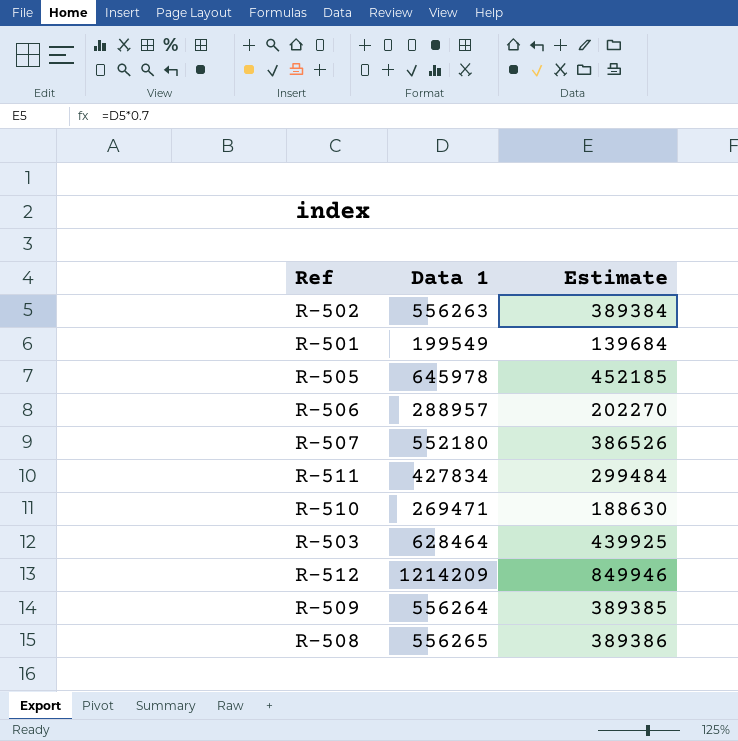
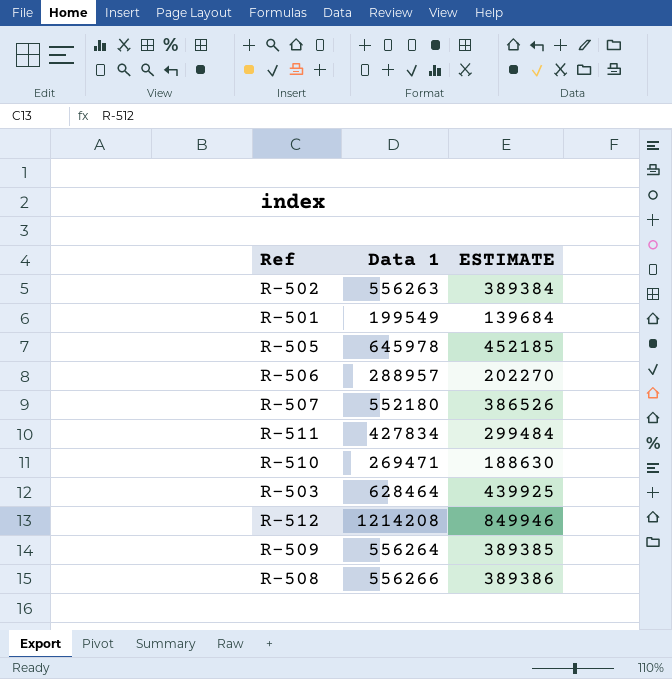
column name: Estimate -> ESTIMATE
R-512 | Data 1: 1214209 -> 1214208
R-508 | Data 1: 556265 -> 556266

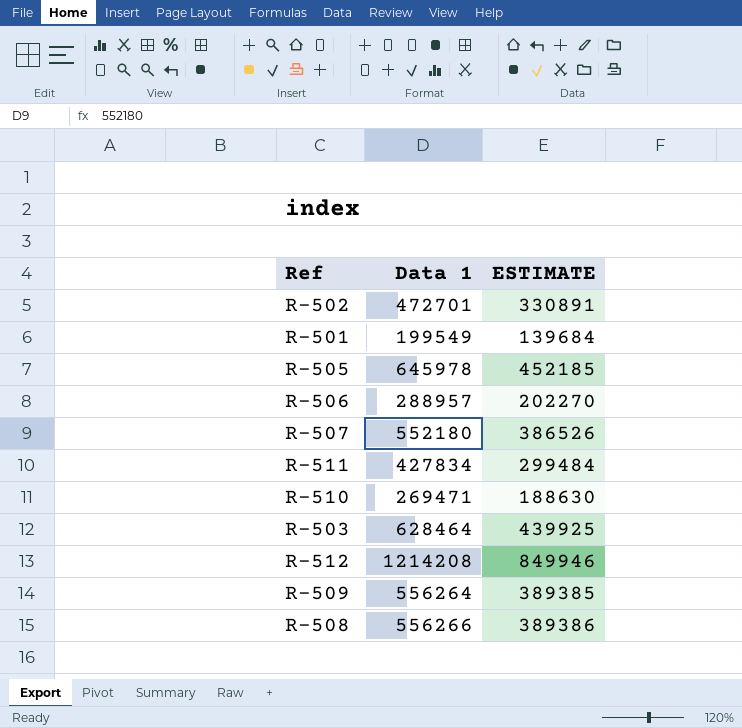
R-502 | Data 1: 556263 -> 472701
R-502 | ESTIMATE: 389384 -> 330891

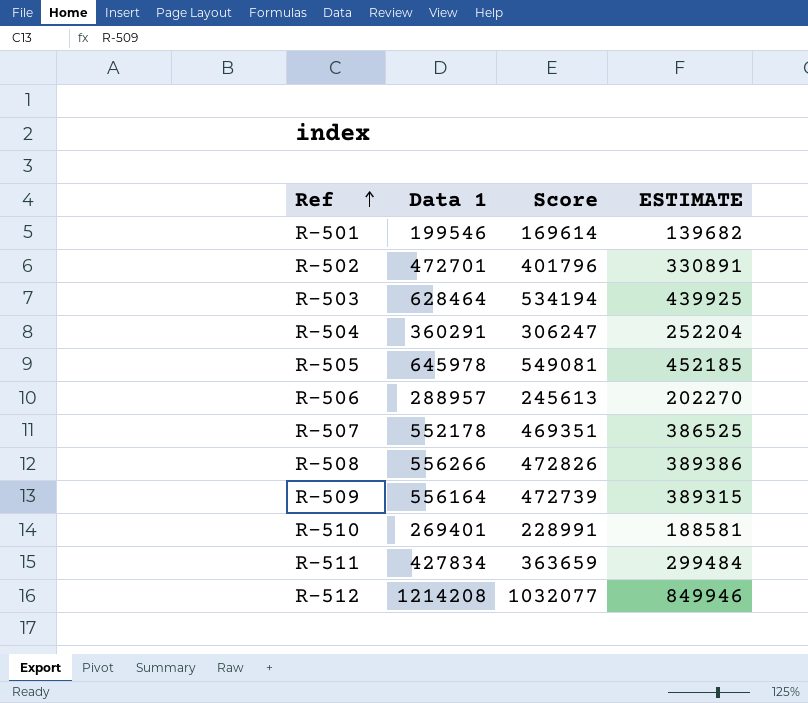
row order: none -> Ref ascending
column Score | formula: none -> [Data 1] * 0.85
R-501 | Data 1: 199549 -> 199546
R-501 | ESTIMATE: 139684 -> 139682
row R-504: none -> 360291 | 306247 | 252204
R-507 | Data 1: 552180 -> 552178
R-507 | ESTIMATE: 386526 -> 386525
R-509 | Data 1: 556264 -> 556164
R-509 | ESTIMATE: 389385 -> 389315
R-510 | Data 1: 269471 -> 269401
R-510 | ESTIMATE: 188630 -> 188581

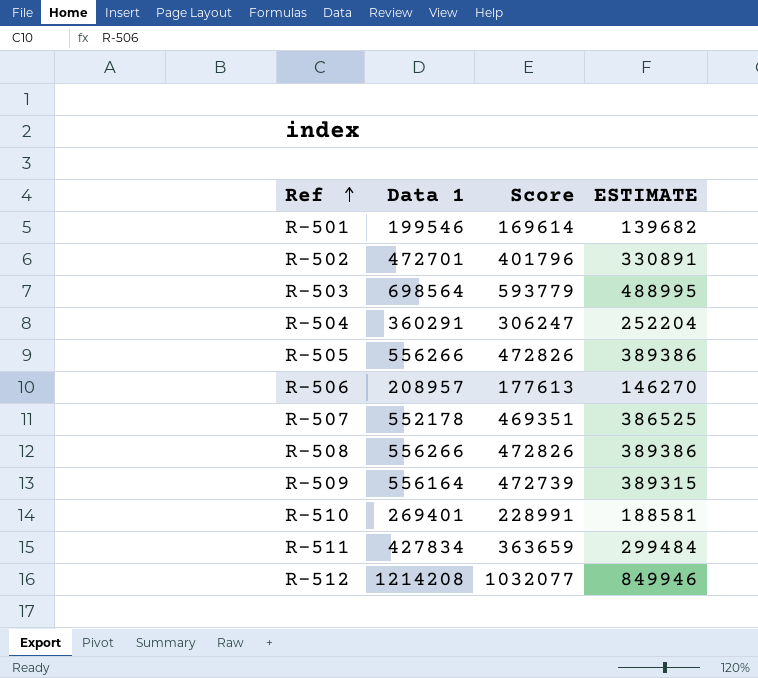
R-503 | Data 1: 628464 -> 698564
R-503 | Score: 534194 -> 593779
R-503 | ESTIMATE: 439925 -> 488995
R-505 | Data 1: 645978 -> 556266
R-505 | Score: 549081 -> 472826
R-505 | ESTIMATE: 452185 -> 389386
R-506 | Data 1: 288957 -> 208957
R-506 | Score: 245613 -> 177613
R-506 | ESTIMATE: 202270 -> 146270

